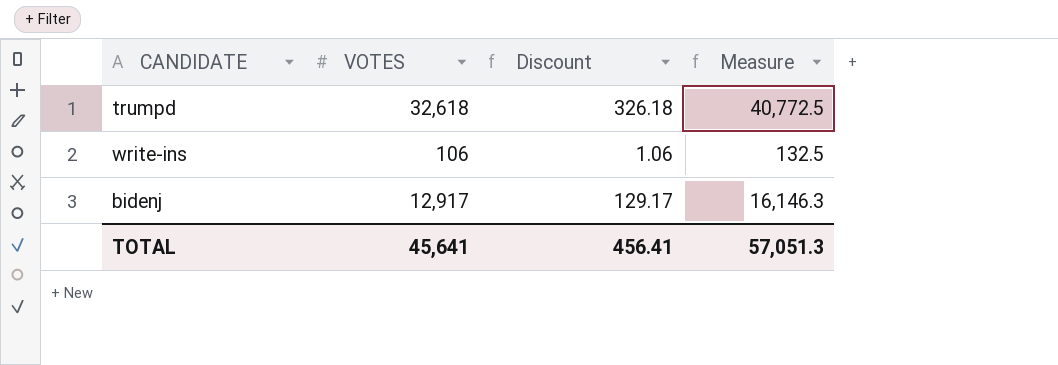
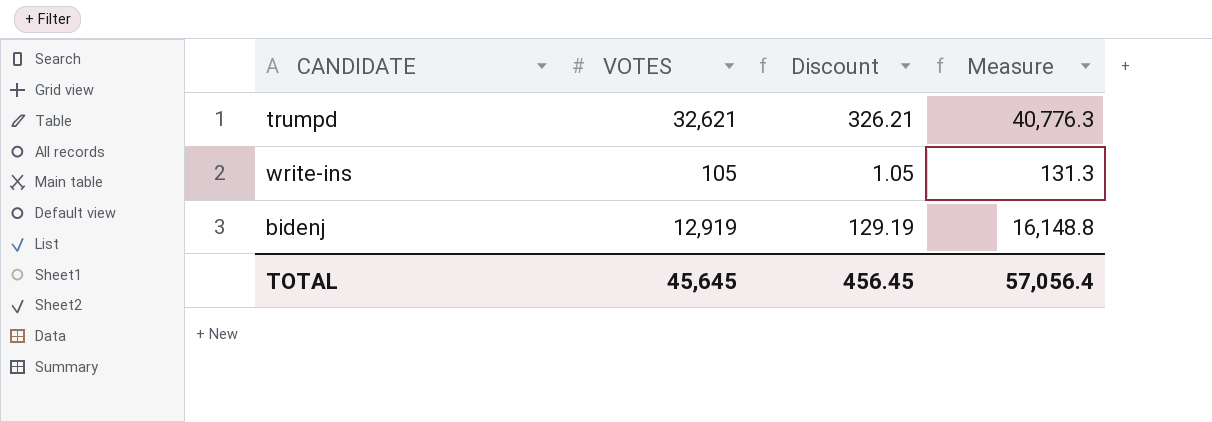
trumpd | VOTES: 32,618 -> 32,621
trumpd | Discount: 326.18 -> 326.21
trumpd | Measure: 40,772.5 -> 40,776.3
write-ins | VOTES: 106 -> 105
write-ins | Discount: 1.06 -> 1.05
write-ins | Measure: 132.5 -> 131.3
bidenj | VOTES: 12,917 -> 12,919
bidenj | Discount: 129.17 -> 129.19
bidenj | Measure: 16,146.3 -> 16,148.8
TOTAL | VOTES: 45,641 -> 45,645
TOTAL | Discount: 456.41 -> 456.45
TOTAL | Measure: 57,051.3 -> 57,056.4

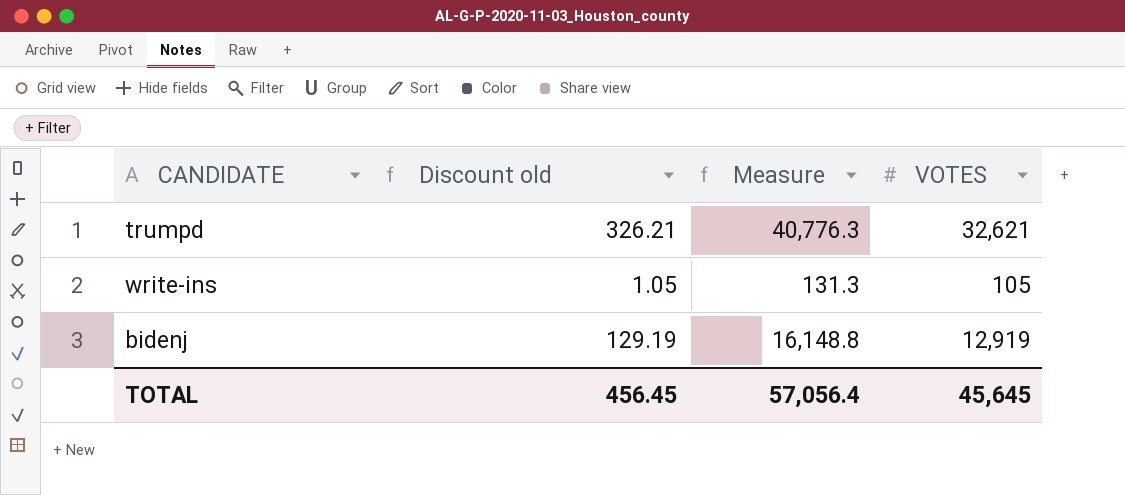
column name: Discount -> Discount old
column VOTES | position: 2 -> 4

